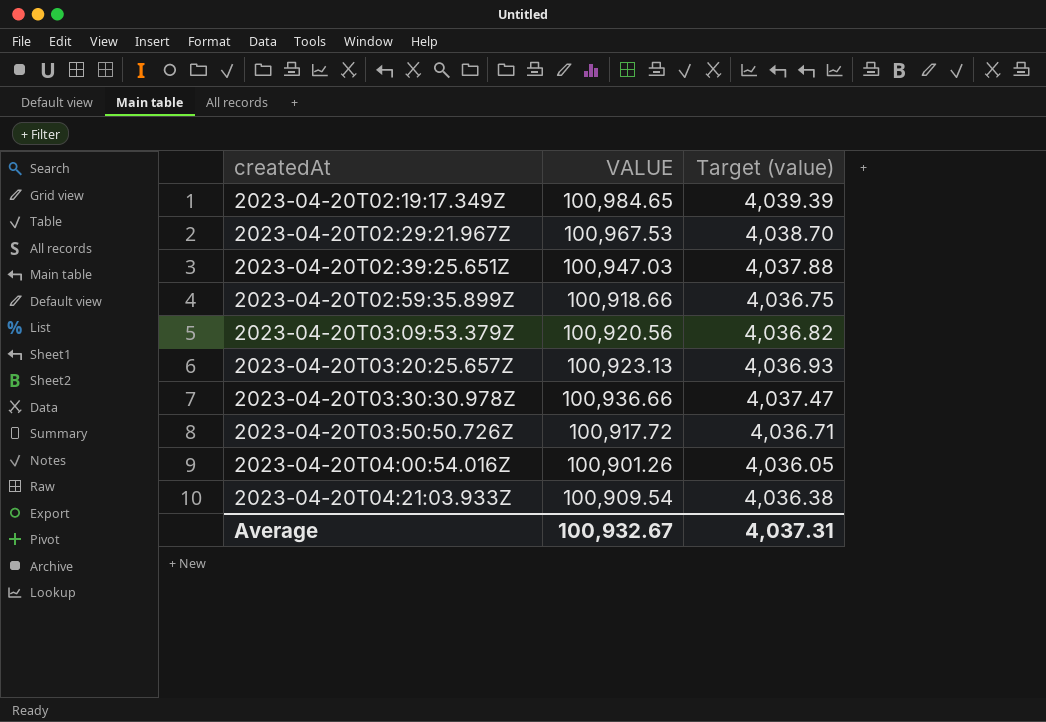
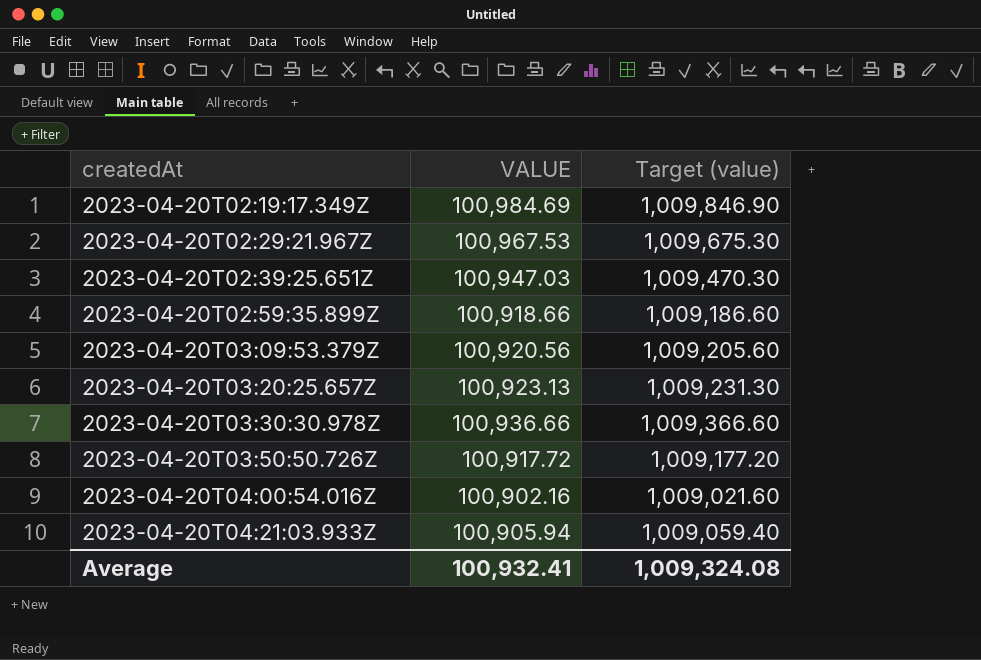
column Target (value) | formula: [VALUE] * 0.04 -> [VALUE] * 10
2023-04-20T02:19:17.349Z | VALUE: 100,984.65 -> 100,984.69
2023-04-20T04:00:54.016Z | VALUE: 100,901.26 -> 100,902.16
2023-04-20T04:21:03.933Z | VALUE: 100,909.54 -> 100,905.94
Average | VALUE: 100,932.67 -> 100,932.41
Average | Target (value): 4,037.31 -> 1,009,324.08

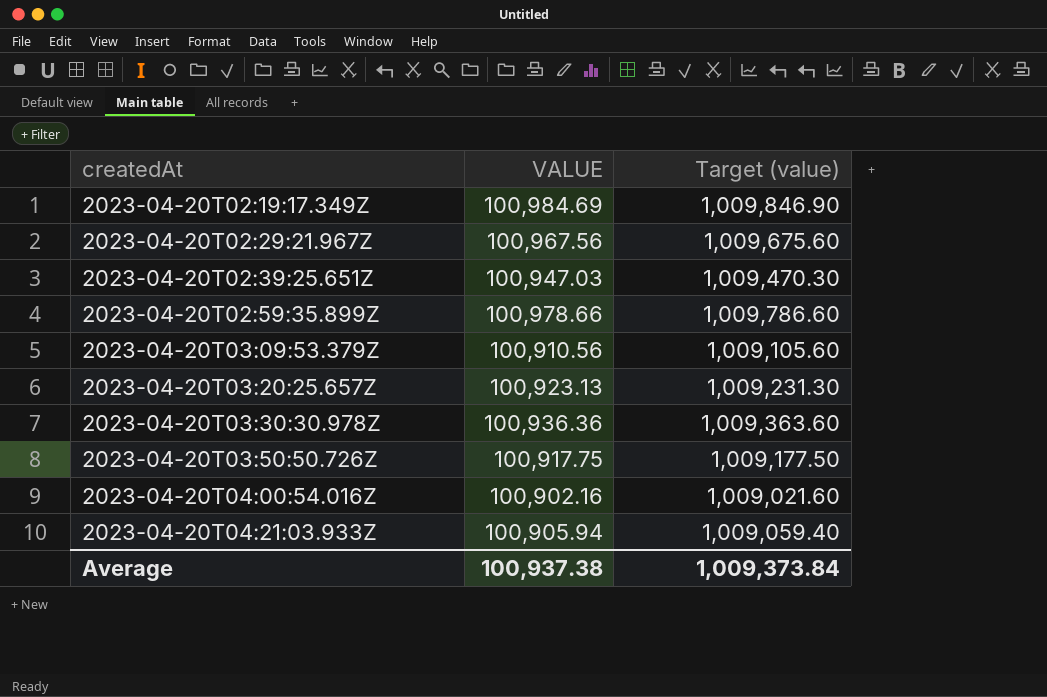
2023-04-20T02:29:21.967Z | VALUE: 100,967.53 -> 100,967.56
2023-04-20T02:29:21.967Z | Target (value): 1,009,675.30 -> 1,009,675.60
2023-04-20T02:59:35.899Z | VALUE: 100,918.66 -> 100,978.66
2023-04-20T02:59:35.899Z | Target (value): 1,009,186.60 -> 1,009,786.60
2023-04-20T03:09:53.379Z | VALUE: 100,920.56 -> 100,910.56
2023-04-20T03:09:53.379Z | Target (value): 1,009,205.60 -> 1,009,105.60
2023-04-20T03:30:30.978Z | VALUE: 100,936.66 -> 100,936.36
2023-04-20T03:30:30.978Z | Target (value): 1,009,366.60 -> 1,009,363.60
2023-04-20T03:50:50.726Z | VALUE: 100,917.72 -> 100,917.75
2023-04-20T03:50:50.726Z | Target (value): 1,009,177.20 -> 1,009,177.50
Average | VALUE: 100,932.41 -> 100,937.38
Average | Target (value): 1,009,324.08 -> 1,009,373.84

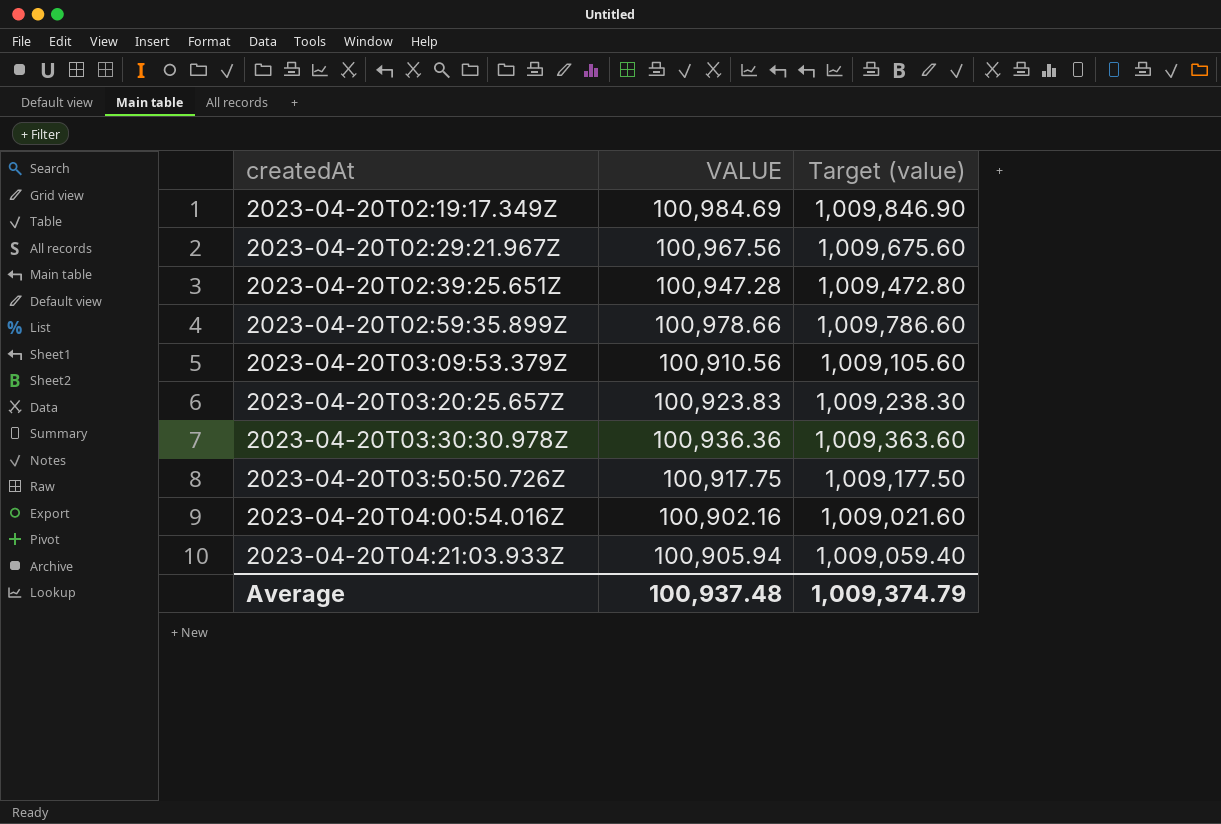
2023-04-20T02:39:25.651Z | VALUE: 100,947.03 -> 100,947.28
2023-04-20T02:39:25.651Z | Target (value): 1,009,470.30 -> 1,009,472.80
2023-04-20T03:20:25.657Z | VALUE: 100,923.13 -> 100,923.83
2023-04-20T03:20:25.657Z | Target (value): 1,009,231.30 -> 1,009,238.30
Average | VALUE: 100,937.38 -> 100,937.48
Average | Target (value): 1,009,373.84 -> 1,009,374.79

